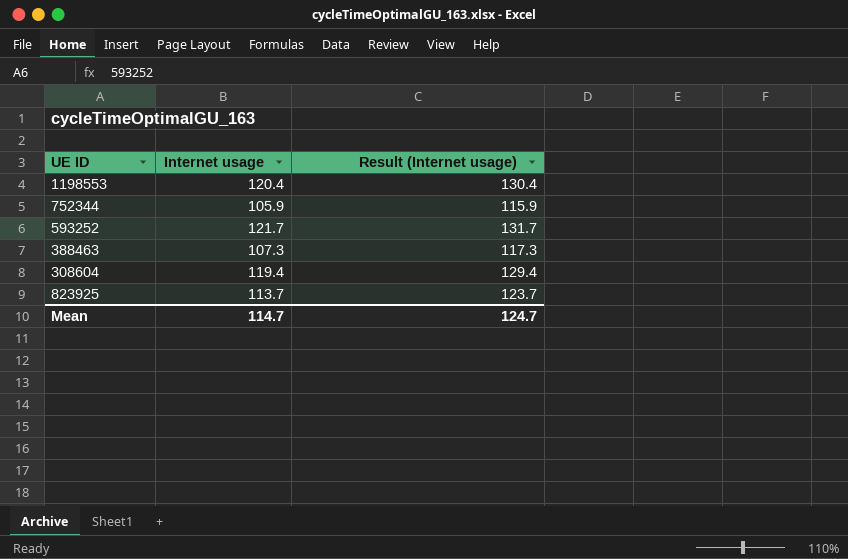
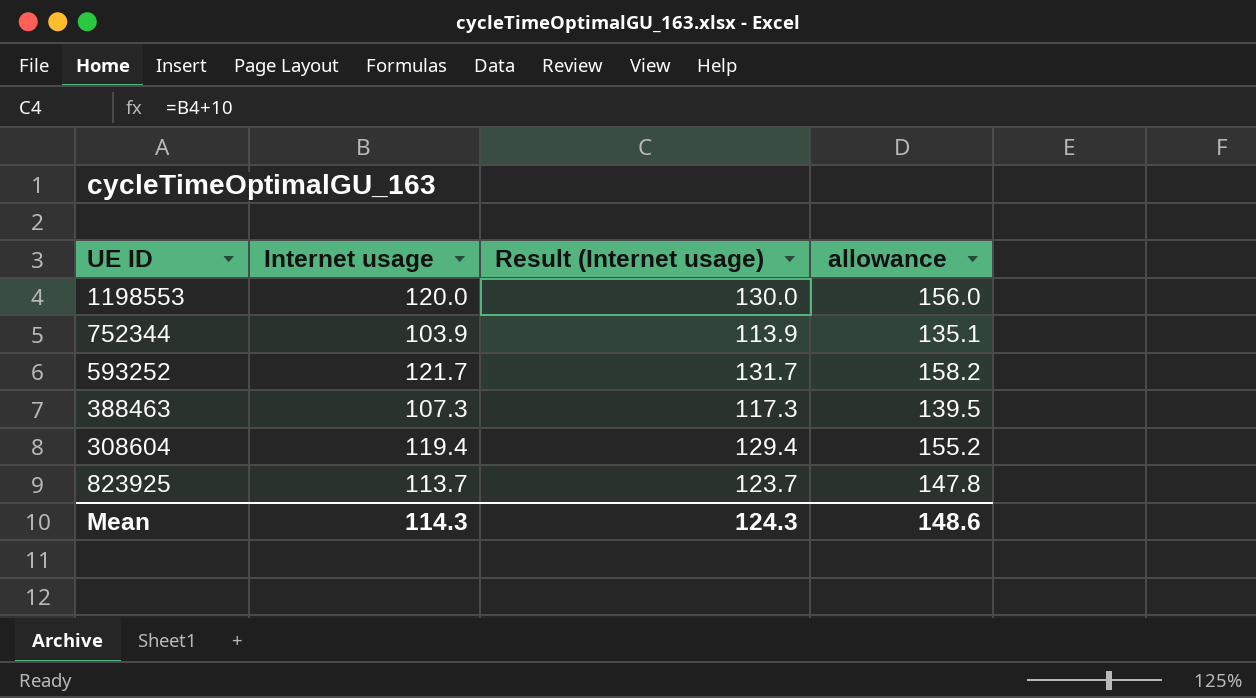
column allowance | formula: none -> [Internet usage] * 1.3
1198553 | Internet usage: 120.4 -> 120.0
1198553 | Result (Internet usage): 130.4 -> 130.0
752344 | Internet usage: 105.9 -> 103.9
752344 | Result (Internet usage): 115.9 -> 113.9
Mean | Internet usage: 114.7 -> 114.3
Mean | Result (Internet usage): 124.7 -> 124.3

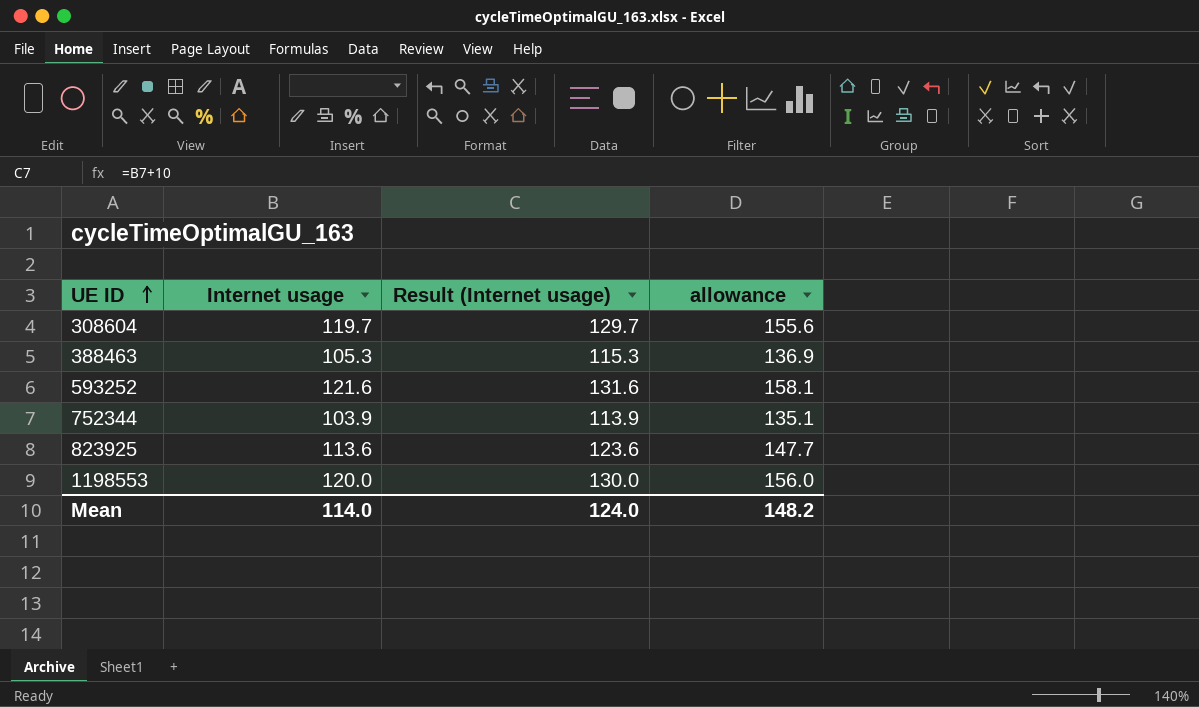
row order: none -> UE ID ascending
308604 | Internet usage: 119.4 -> 119.7
308604 | Result (Internet usage): 129.4 -> 129.7
308604 | allowance: 155.2 -> 155.6
388463 | Internet usage: 107.3 -> 105.3
388463 | Result (Internet usage): 117.3 -> 115.3
388463 | allowance: 139.5 -> 136.9
593252 | Internet usage: 121.7 -> 121.6
593252 | Result (Internet usage): 131.7 -> 131.6
593252 | allowance: 158.2 -> 158.1
823925 | Internet usage: 113.7 -> 113.6
823925 | Result (Internet usage): 123.7 -> 123.6
823925 | allowance: 147.8 -> 147.7
Mean | Internet usage: 114.3 -> 114.0
Mean | Result (Internet usage): 124.3 -> 124.0
Mean | allowance: 148.6 -> 148.2

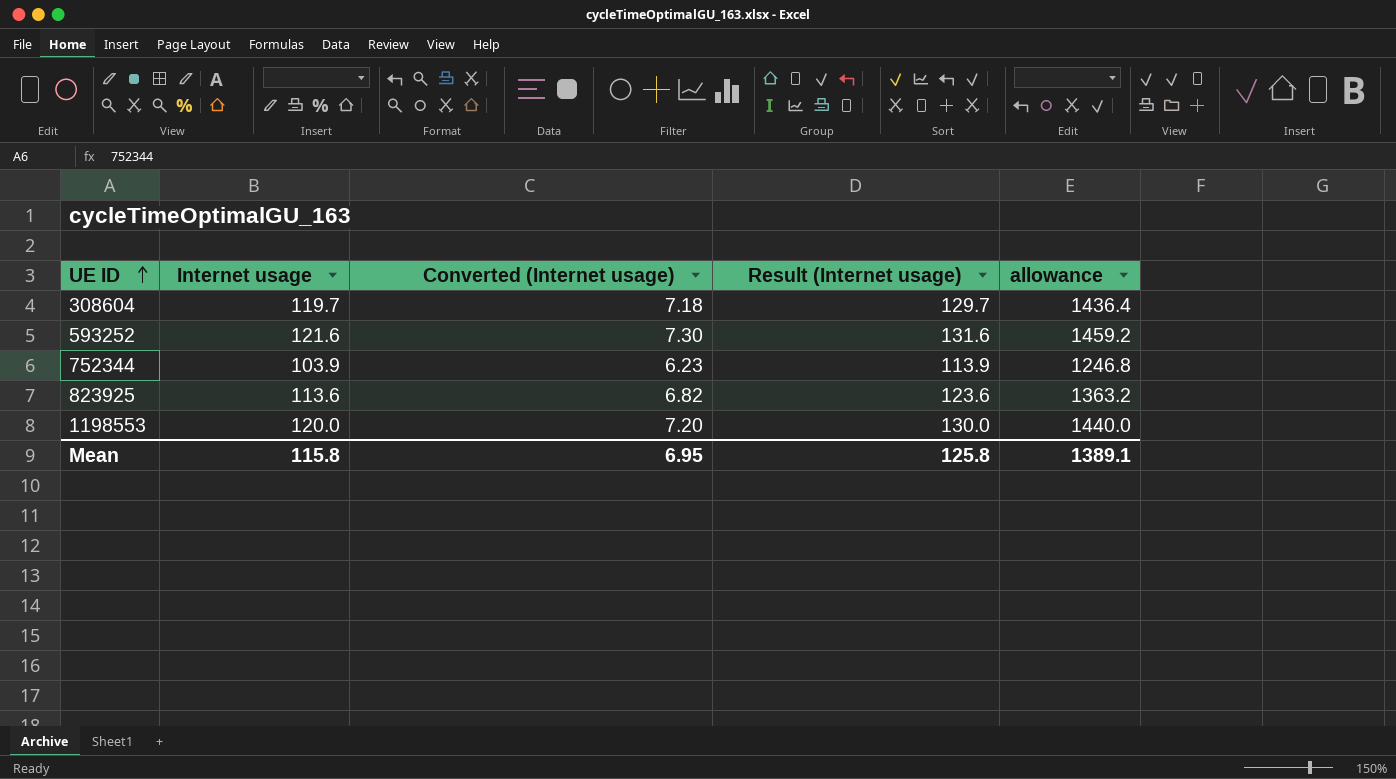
column Converted (Internet usage) | formula: none -> [Internet usage] * 0.06
column allowance | formula: [Internet usage] * 1.3 -> [Internet usage] * 12
row 388463: 105.3 | 115.3 | 136.9 -> none
Mean | Internet usage: 114.0 -> 115.8
Mean | Result (Internet usage): 124.0 -> 125.8
Mean | allowance: 148.2 -> 1389.1

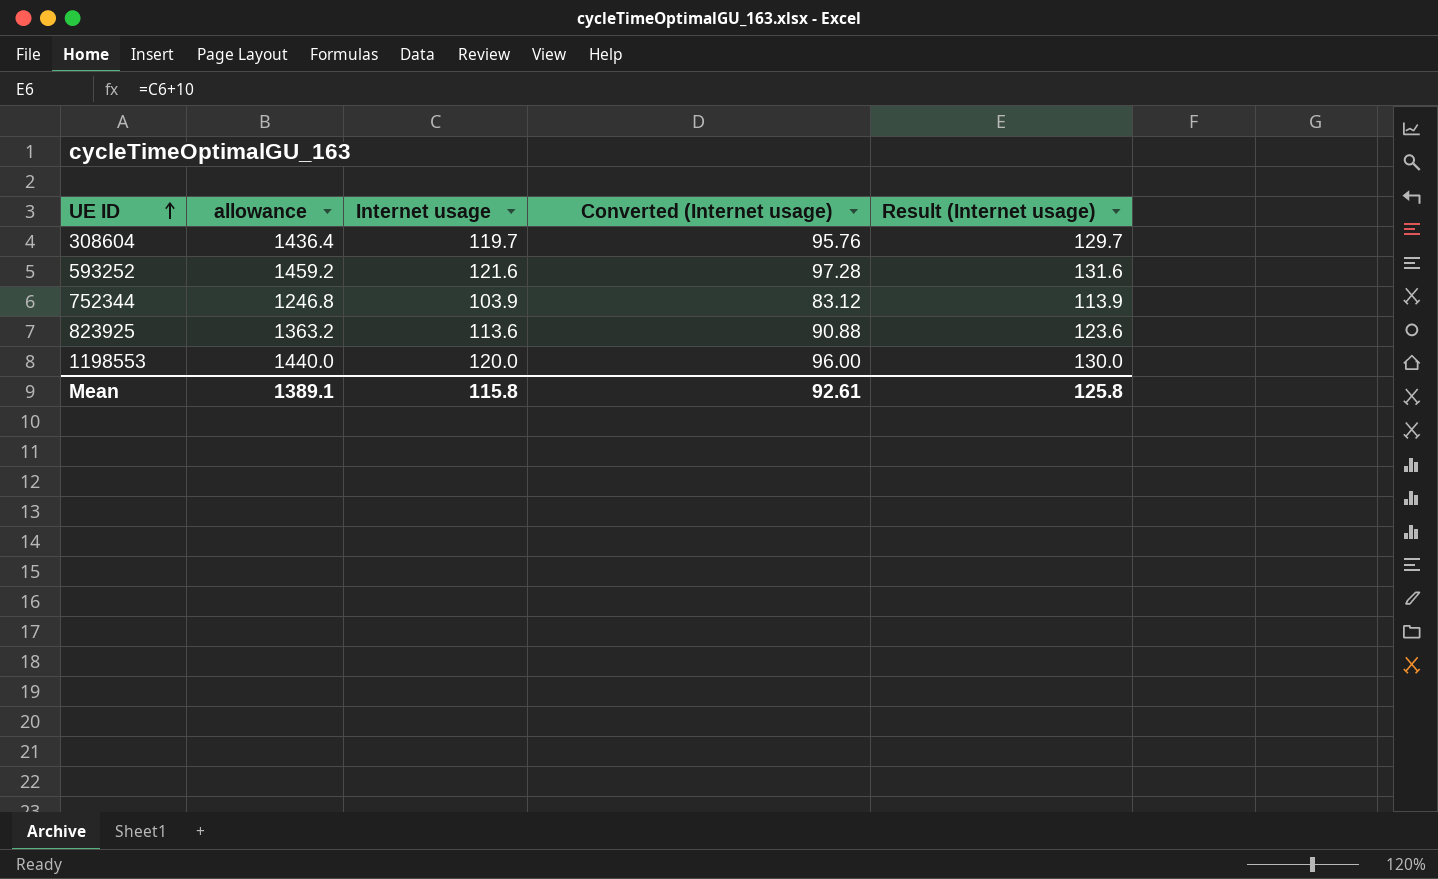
column allowance | position: 5 -> 2
column Converted (Internet usage) | formula: [Internet usage] * 0.06 -> [Internet usage] * 0.8
Mean | Converted (Internet usage): 6.95 -> 92.61

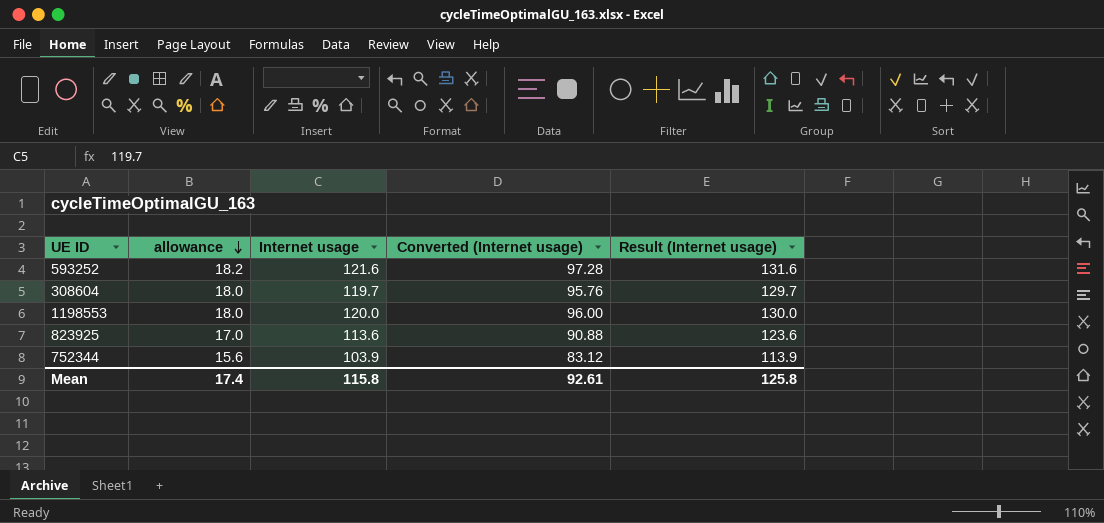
row order: UE ID ascending -> allowance descending
column allowance | formula: [Internet usage] * 12 -> [Internet usage] * 0.15
Mean | allowance: 1389.1 -> 17.4

